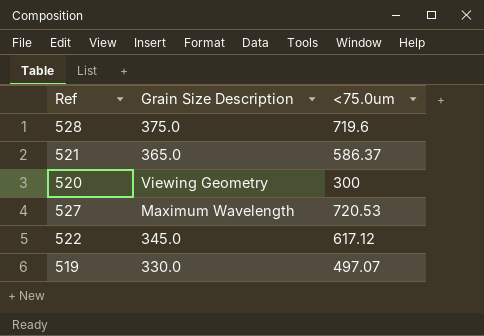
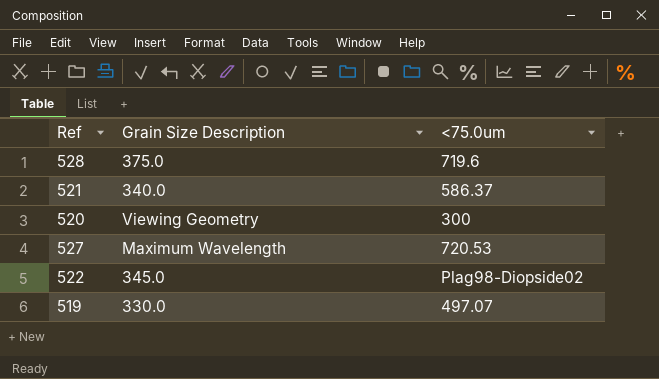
521 | Grain Size Description: 365.0 -> 340.0
522 | <75.0um: 617.12 -> Plag98-Diopside02

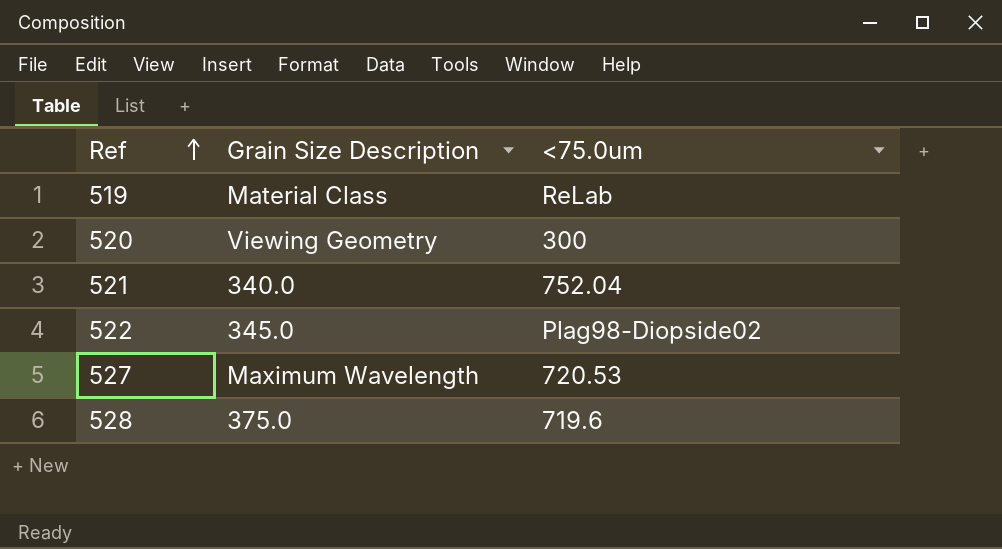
row order: none -> Ref ascending
519 | Grain Size Description: 330.0 -> Material Class
519 | <75.0um: 497.07 -> ReLab
521 | <75.0um: 586.37 -> 752.04

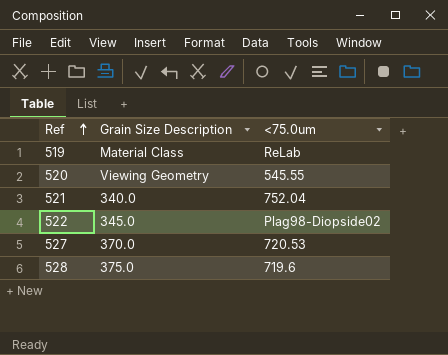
520 | <75.0um: 300 -> 545.55
527 | Grain Size Description: Maximum Wavelength -> 370.0

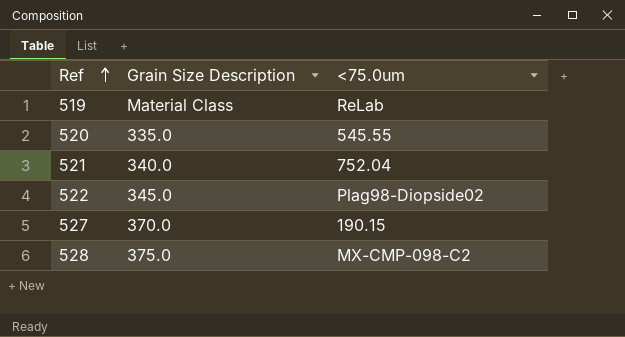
520 | Grain Size Description: Viewing Geometry -> 335.0
527 | <75.0um: 720.53 -> 190.15
528 | <75.0um: 719.6 -> MX-CMP-098-C2

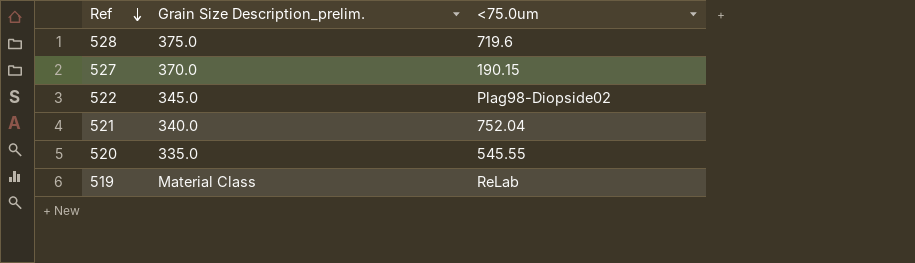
row order: Ref ascending -> Ref descending
column name: Grain Size Description -> Grain Size Description_prelim.
528 | <75.0um: MX-CMP-098-C2 -> 719.6

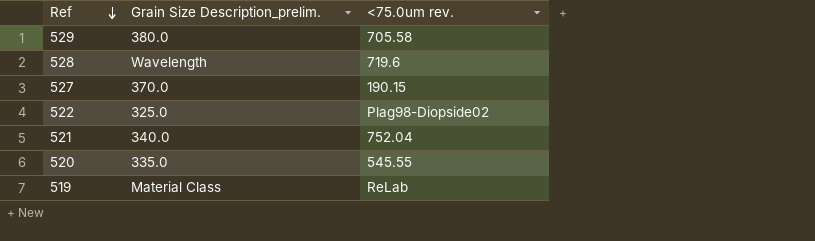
column name: <75.0um -> <75.0um rev.
row 529: none -> 380.0 | 705.58
528 | Grain Size Description_prelim.: 375.0 -> Wavelength
522 | Grain Size Description_prelim.: 345.0 -> 325.0

